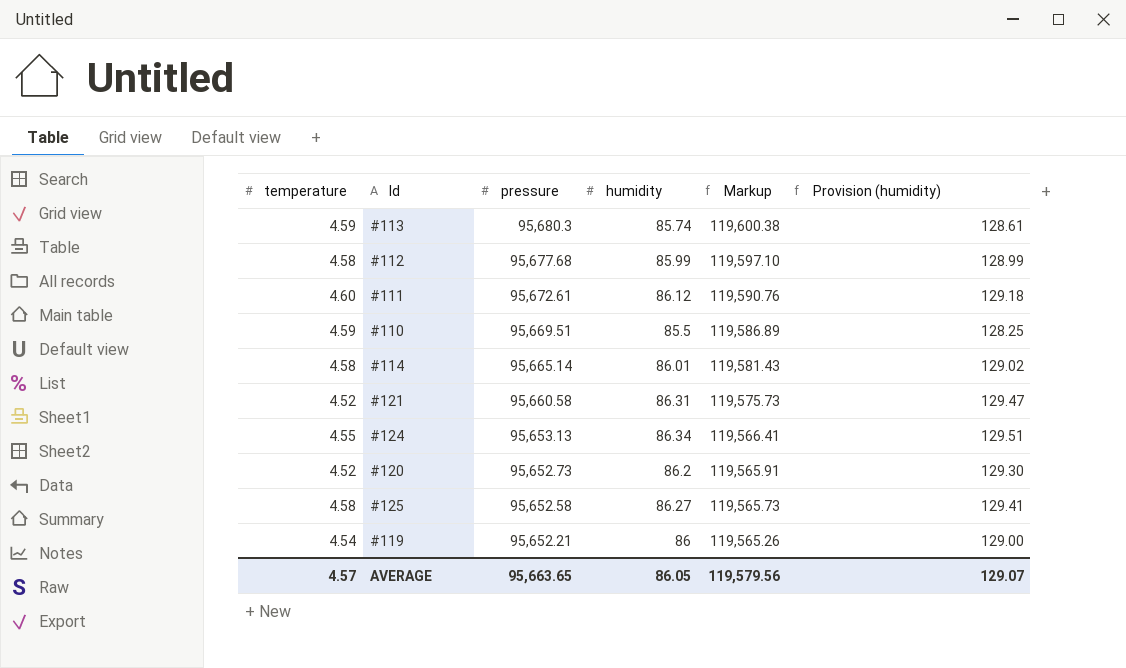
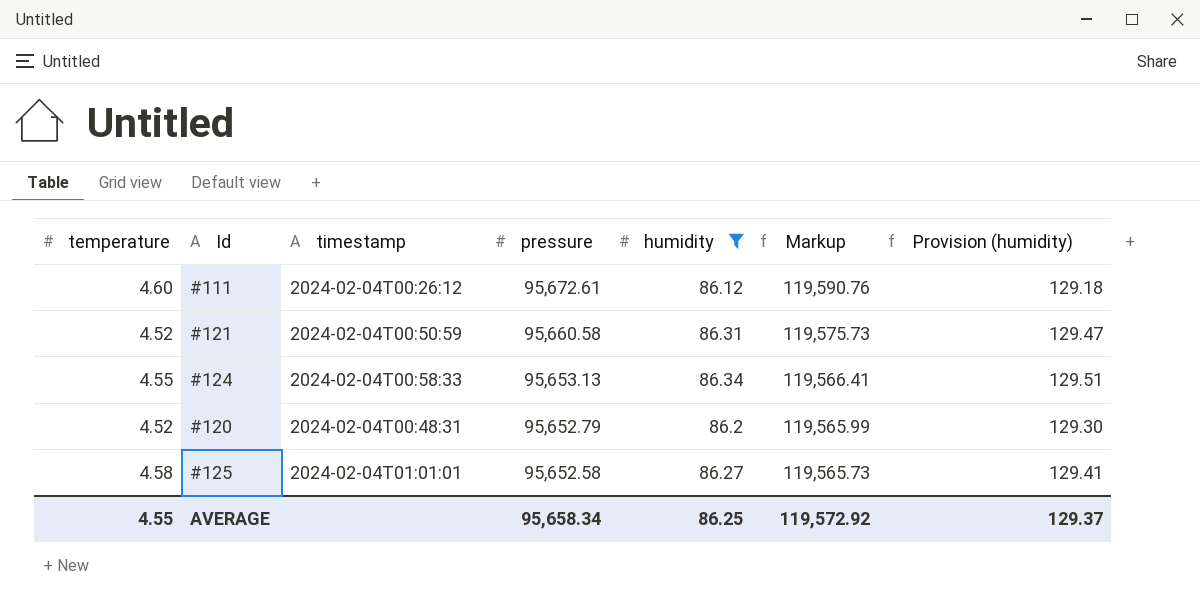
filter: none -> humidity >= 86.12
column timestamp | position: none -> 3
#120 | pressure: 95,652.73 -> 95,652.79
#120 | Markup: 119,565.91 -> 119,565.99
AVERAGE | temperature: 4.57 -> 4.55
AVERAGE | pressure: 95,663.65 -> 95,658.34
AVERAGE | humidity: 86.05 -> 86.25
AVERAGE | Markup: 119,579.56 -> 119,572.92
AVERAGE | Provision (humidity): 129.07 -> 129.37

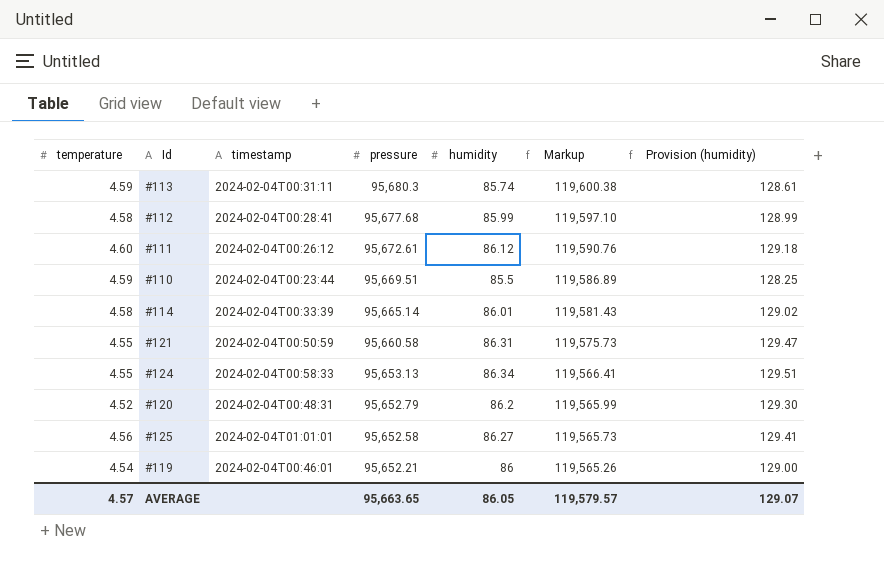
filter: humidity >= 86.12 -> none
#121 | temperature: 4.52 -> 4.55
#125 | temperature: 4.58 -> 4.56
AVERAGE | temperature: 4.55 -> 4.57
AVERAGE | pressure: 95,658.34 -> 95,663.65
AVERAGE | humidity: 86.25 -> 86.05
AVERAGE | Markup: 119,572.92 -> 119,579.57
AVERAGE | Provision (humidity): 129.37 -> 129.07

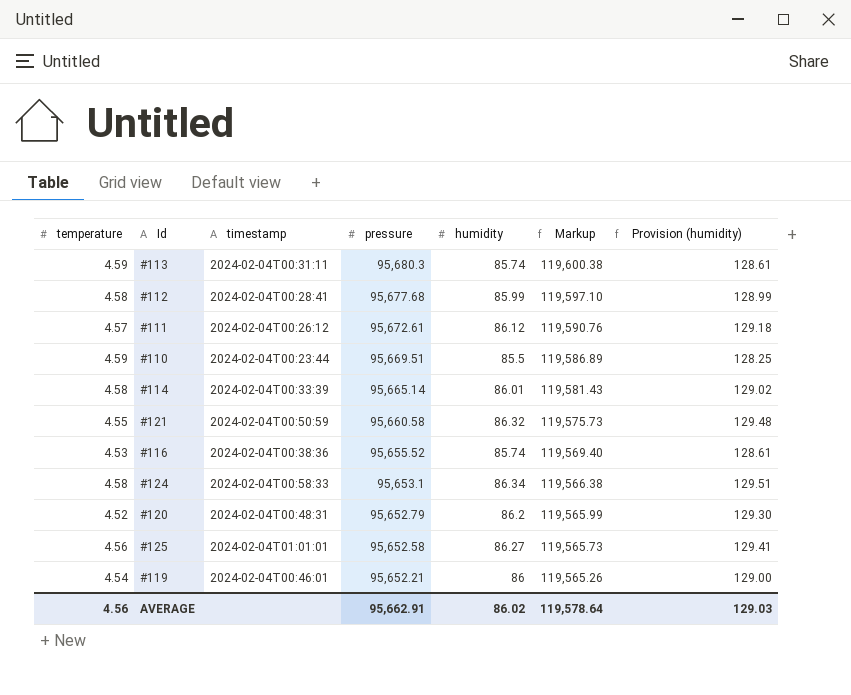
#111 | temperature: 4.60 -> 4.57
#121 | humidity: 86.31 -> 86.32
#121 | Provision (humidity): 129.47 -> 129.48
row #116: none -> 4.53 | 2024-02-04T00:38:36 | 95,655.52 | 85.74 | 119,569.40 | 128.61
#124 | temperature: 4.55 -> 4.58
#124 | pressure: 95,653.13 -> 95,653.1
#124 | Markup: 119,566.41 -> 119,566.38
AVERAGE | temperature: 4.57 -> 4.56
AVERAGE | pressure: 95,663.65 -> 95,662.91
AVERAGE | humidity: 86.05 -> 86.02
AVERAGE | Markup: 119,579.57 -> 119,578.64
AVERAGE | Provision (humidity): 129.07 -> 129.03

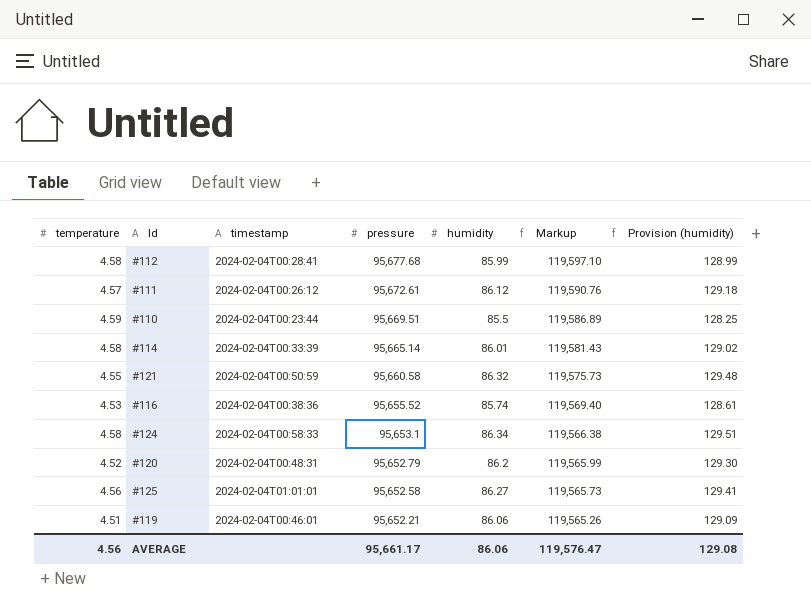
row #113: 4.59 | 2024-02-04T00:31:11 | 95,680.3 | 85.74 | 119,600.38 | 128.61 -> none
#119 | temperature: 4.54 -> 4.51
#119 | humidity: 86 -> 86.06
#119 | Provision (humidity): 129.00 -> 129.09
AVERAGE | pressure: 95,662.91 -> 95,661.17
AVERAGE | humidity: 86.02 -> 86.06
AVERAGE | Markup: 119,578.64 -> 119,576.47
AVERAGE | Provision (humidity): 129.03 -> 129.08

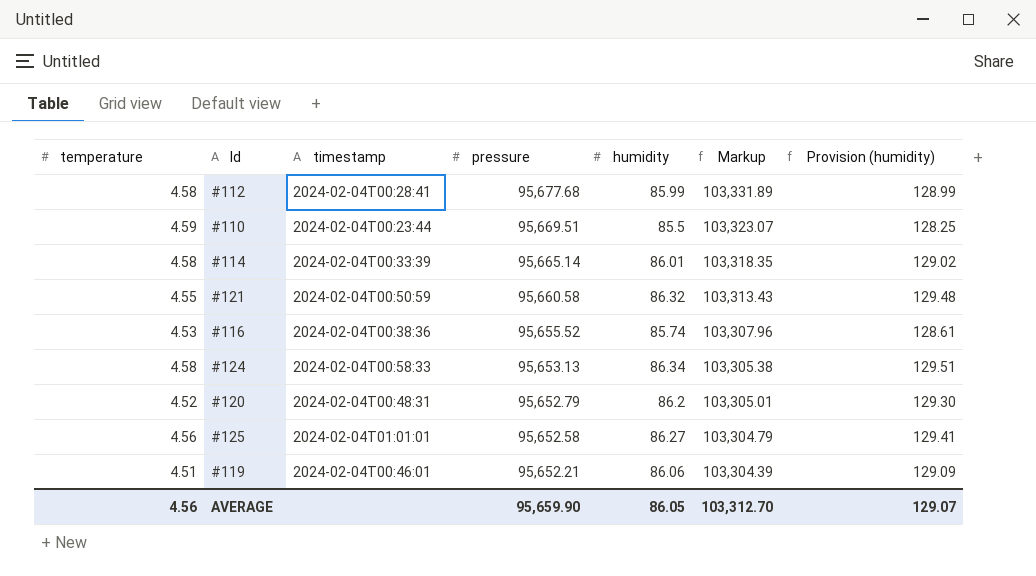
column Markup | formula: [pressure] * 1.25 -> [pressure] * 1.08
row #111: 4.57 | 2024-02-04T00:26:12 | 95,672.61 | 86.12 | 119,590.76 | 129.18 -> none
#124 | pressure: 95,653.1 -> 95,653.13
AVERAGE | pressure: 95,661.17 -> 95,659.90
AVERAGE | humidity: 86.06 -> 86.05
AVERAGE | Markup: 119,576.47 -> 103,312.70
AVERAGE | Provision (humidity): 129.08 -> 129.07

